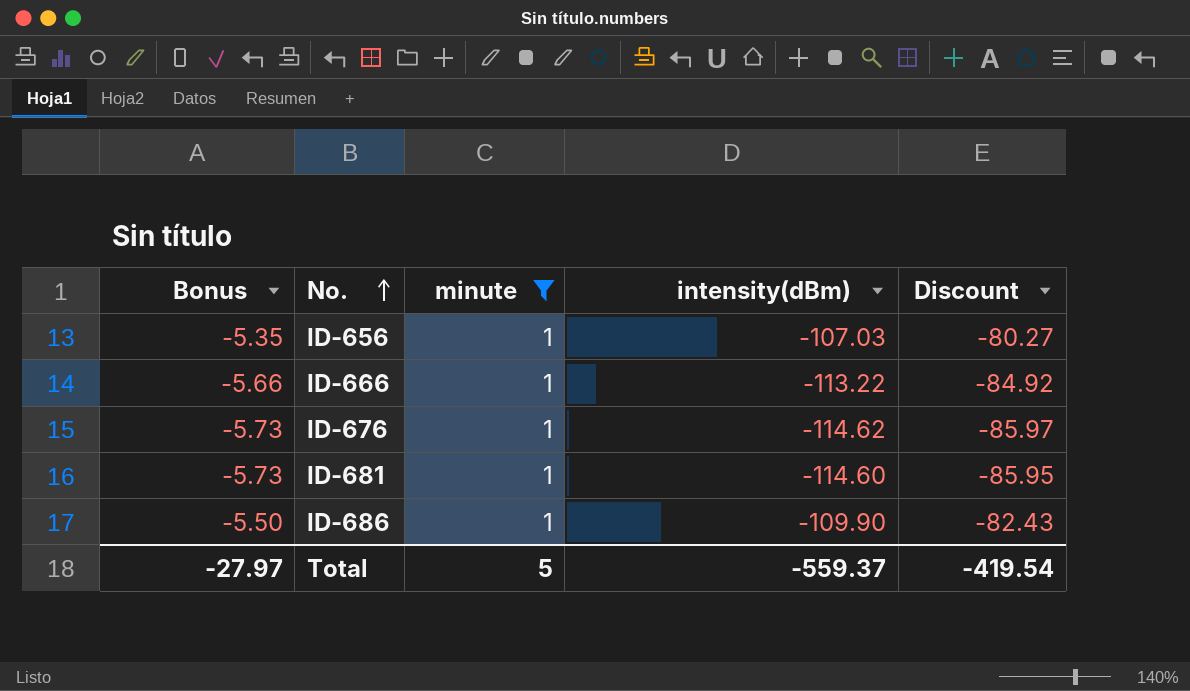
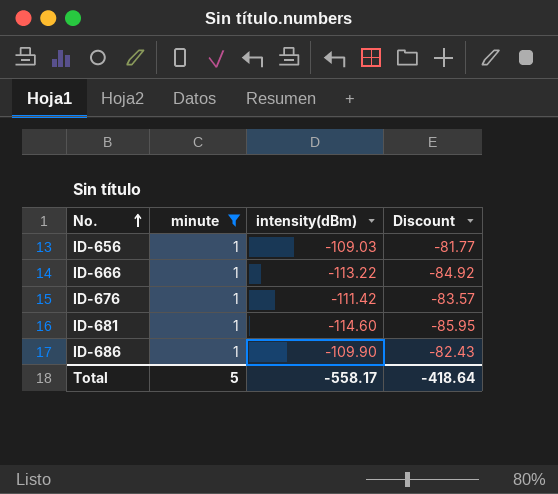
column Bonus | formula: [intensity(dBm)] * 0.05 -> none
ID-656 | intensity(dBm): -107.03 -> -109.03
ID-656 | Discount: -80.27 -> -81.77
ID-676 | intensity(dBm): -114.62 -> -111.42
ID-676 | Discount: -85.97 -> -83.57
Total | intensity(dBm): -559.37 -> -558.17
Total | Discount: -419.54 -> -418.64

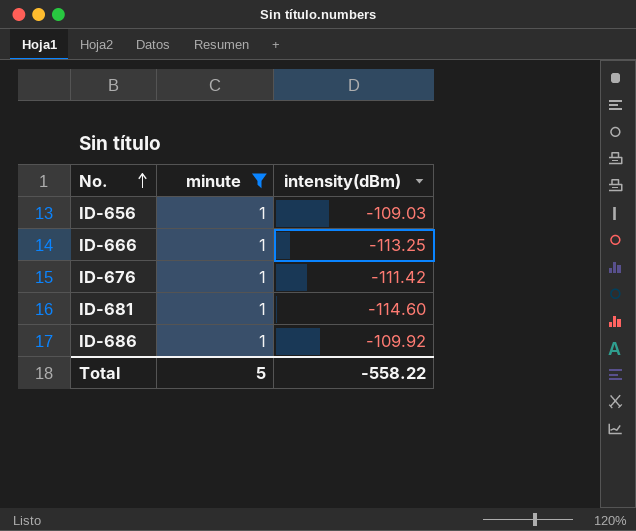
column Discount | formula: [intensity(dBm)] * 0.75 -> none
ID-666 | intensity(dBm): -113.22 -> -113.25
ID-686 | intensity(dBm): -109.90 -> -109.92
Total | intensity(dBm): -558.17 -> -558.22

